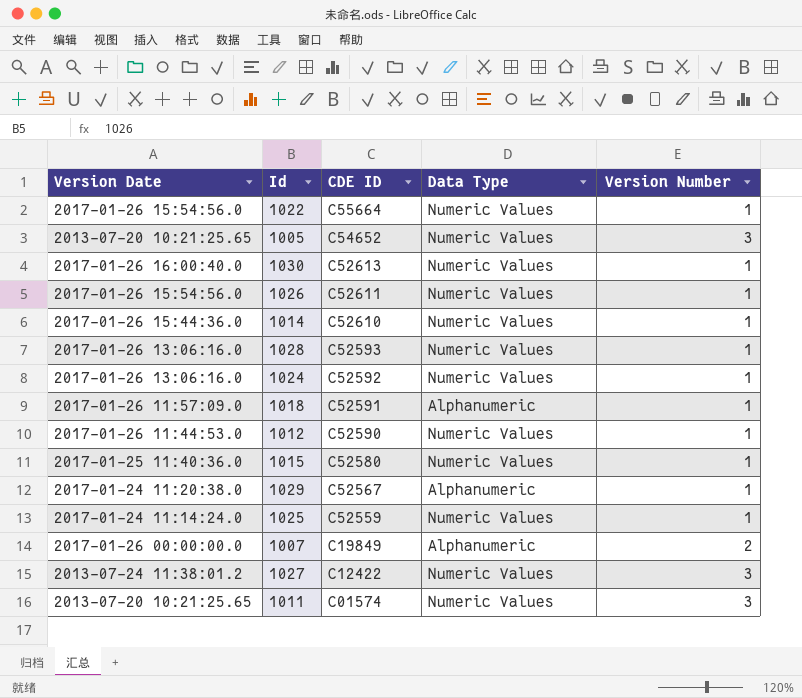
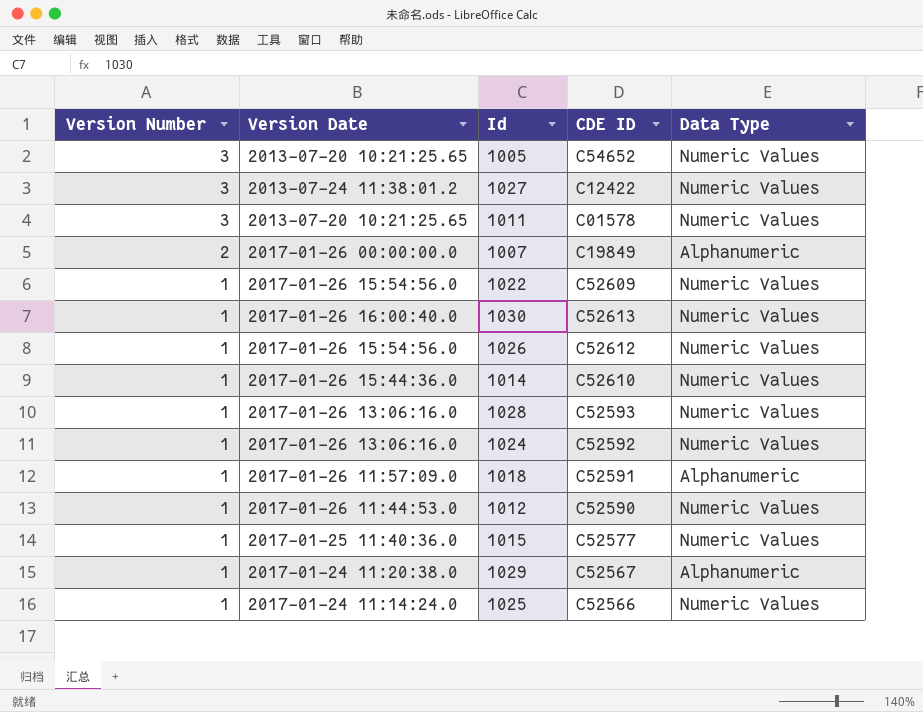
row order: CDE ID descending -> Version Number descending
column Version Number | position: 5 -> 1
1011 | CDE ID: C01574 -> C01578
1022 | CDE ID: C55664 -> C52609
1026 | CDE ID: C52611 -> C52612
1015 | CDE ID: C52580 -> C52577
1025 | CDE ID: C52559 -> C52566

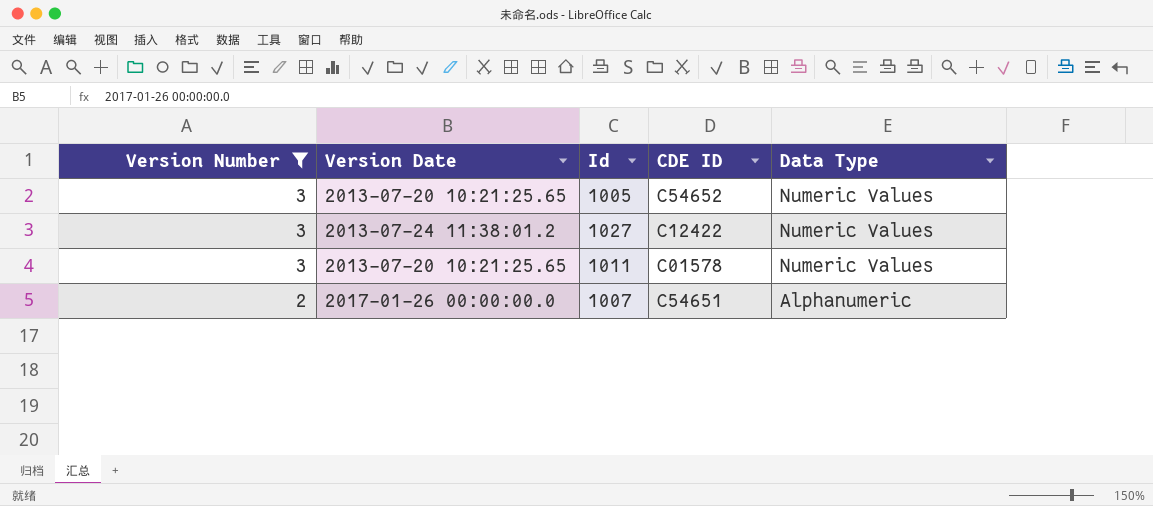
filter: none -> Version Number != 1
1007 | CDE ID: C19849 -> C54651

